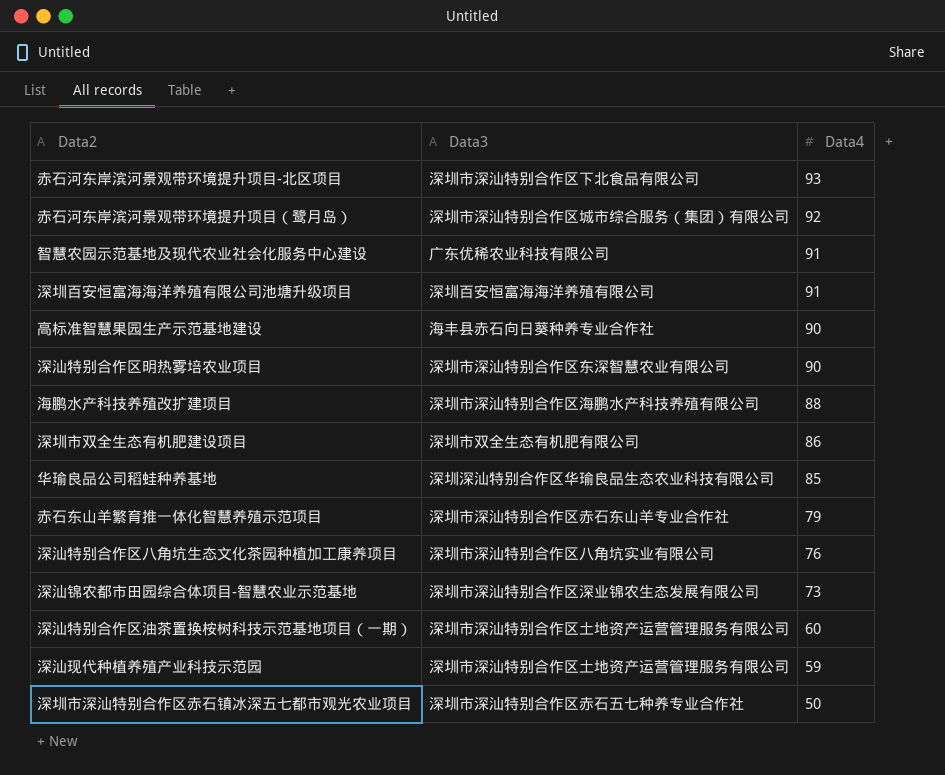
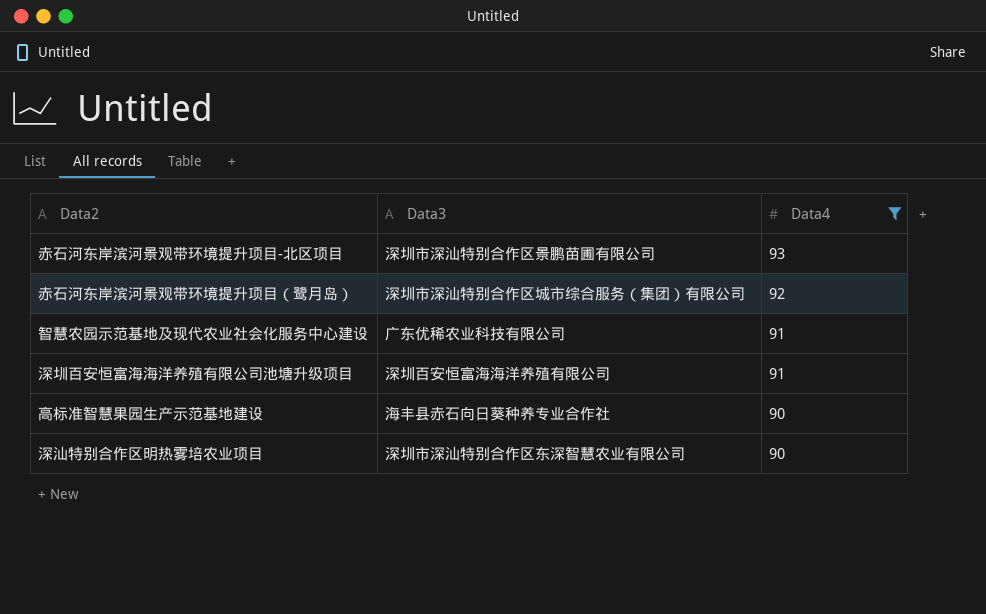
filter: none -> Data4 >= 90
赤石河东岸滨河景观带环境提升项目-北区项目 | Data3: 深圳市深汕特别合作区下北食品有限公司 -> 深圳市深汕特别合作区景鹏苗圃有限公司

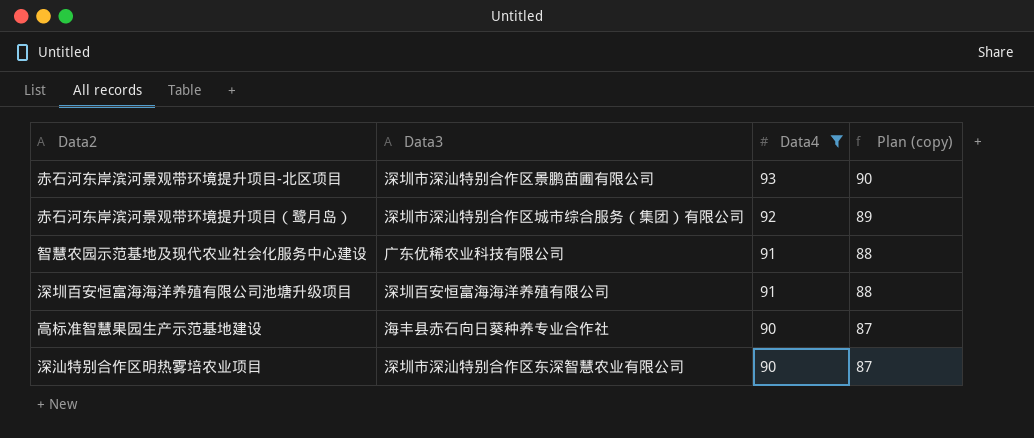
column Plan (copy) | formula: none -> [Data4] - 3

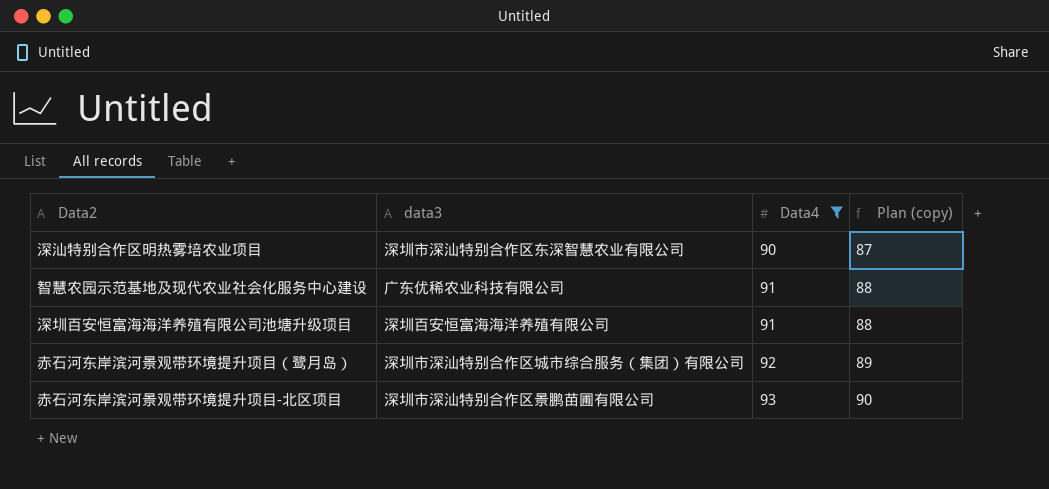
row order: Data4 descending -> Data4 ascending
column name: Data3 -> data3
row 高标准智慧果园生产示范基地建设: 海丰县赤石向日葵种养专业合作社 | 90 | 87 -> none

